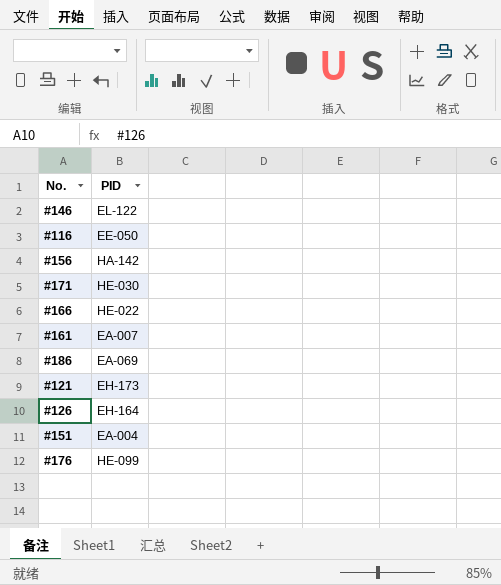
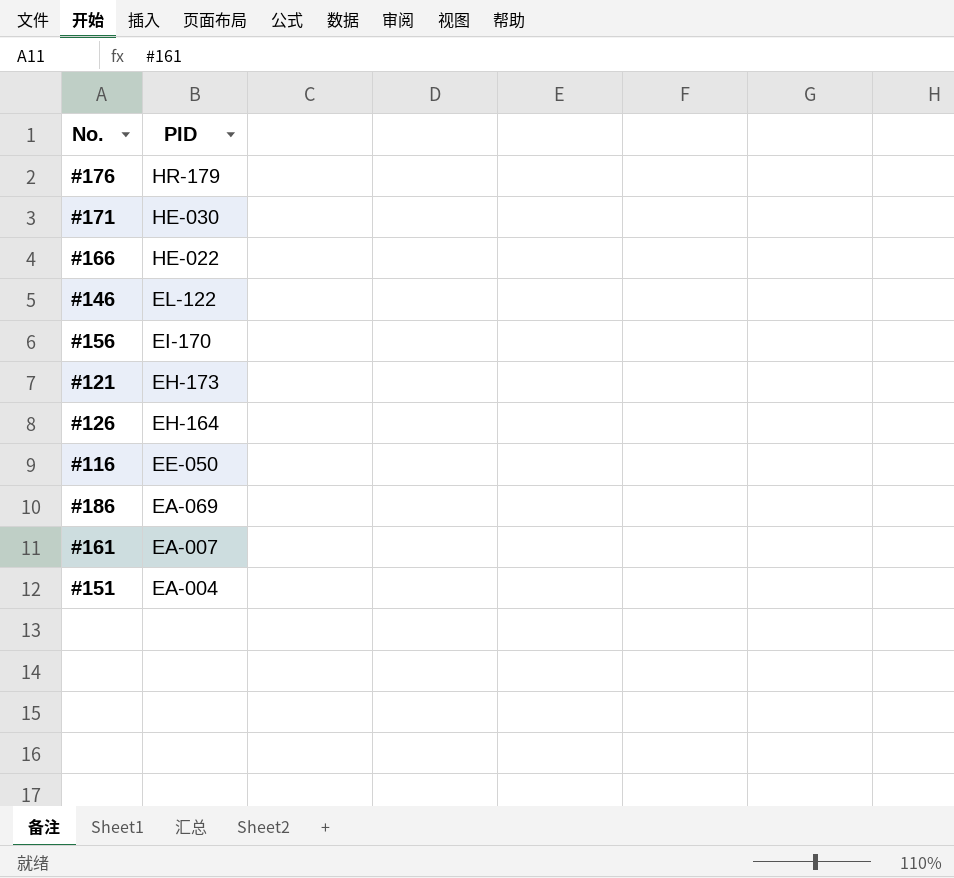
row order: none -> PID descending
#176 | PID: HE-099 -> HR-179
#156 | PID: HA-142 -> EI-170

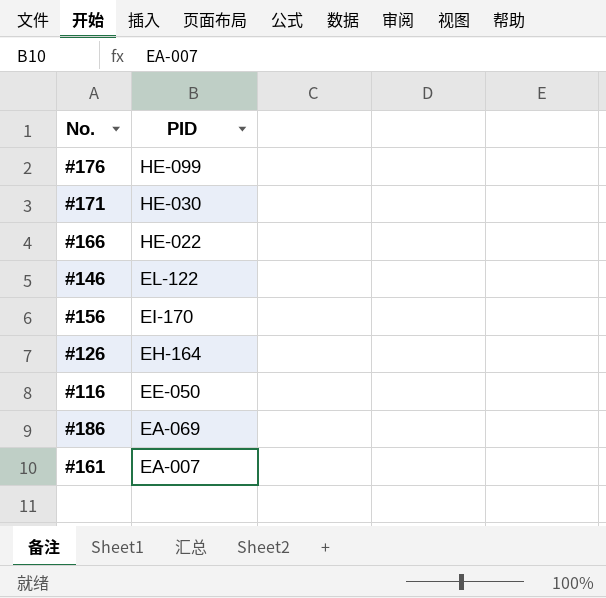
row #121: EH-173 -> none
row #151: EA-004 -> none
#176 | PID: HR-179 -> HE-099

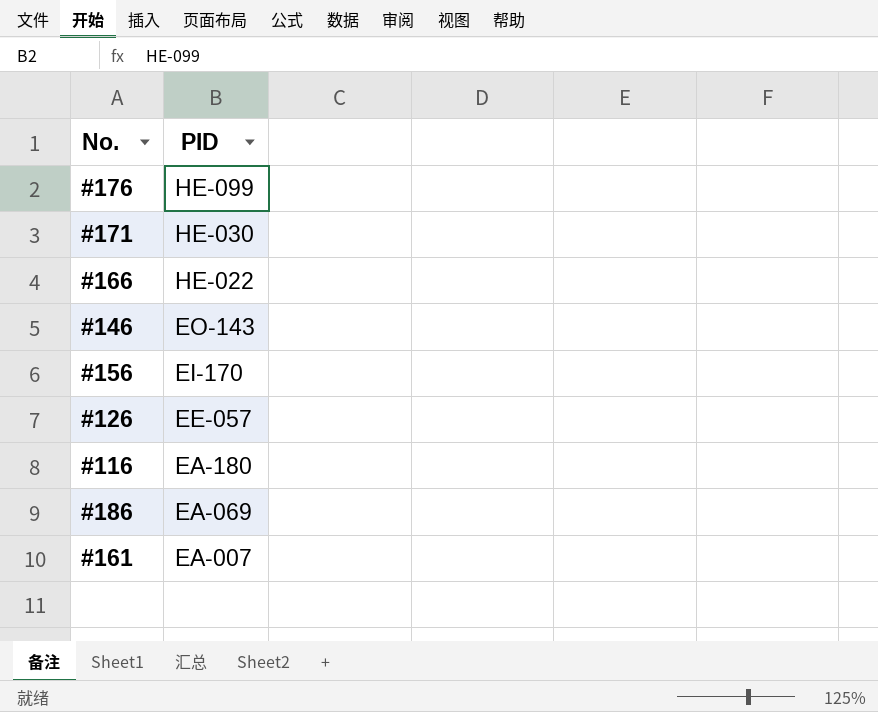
#146 | PID: EL-122 -> EO-143
#126 | PID: EH-164 -> EE-057
#116 | PID: EE-050 -> EA-180

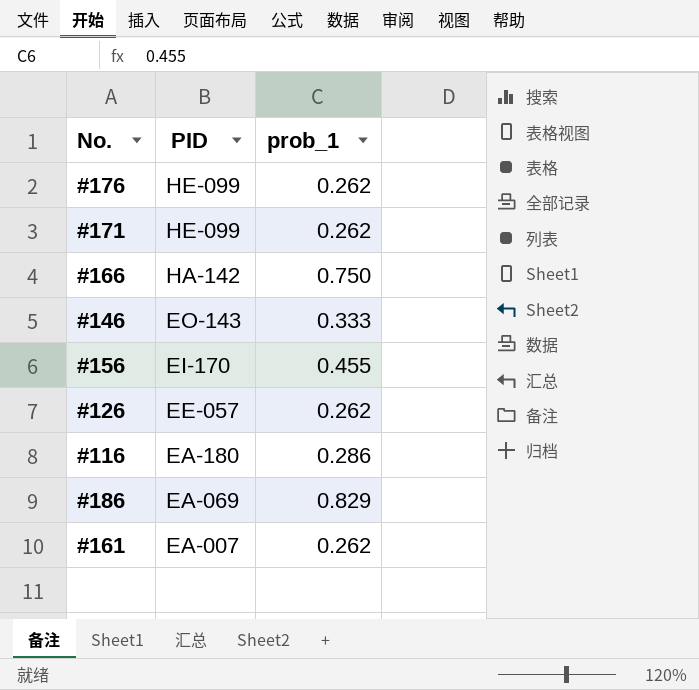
column prob_1 | position: none -> 3
#171 | PID: HE-030 -> HE-099
#166 | PID: HE-022 -> HA-142

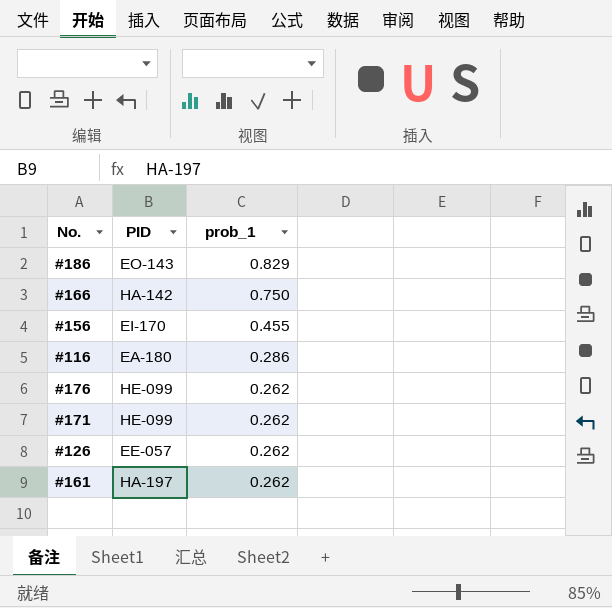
row order: PID descending -> prob_1 descending
row #146: EO-143 | 0.333 -> none
#186 | PID: EA-069 -> EO-143
#161 | PID: EA-007 -> HA-197

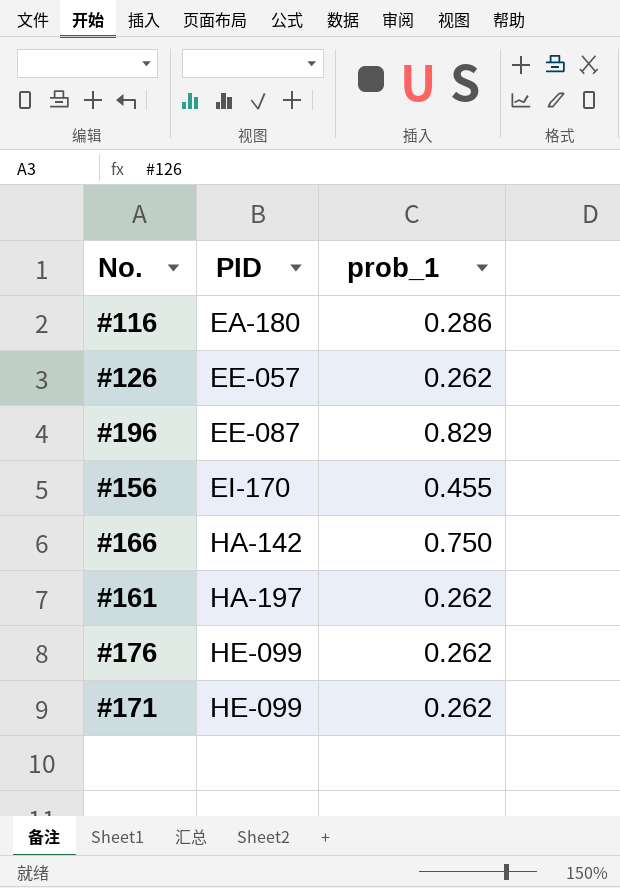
row order: prob_1 descending -> PID ascending
row #186: EO-143 | 0.829 -> none
row #196: none -> EE-087 | 0.829

